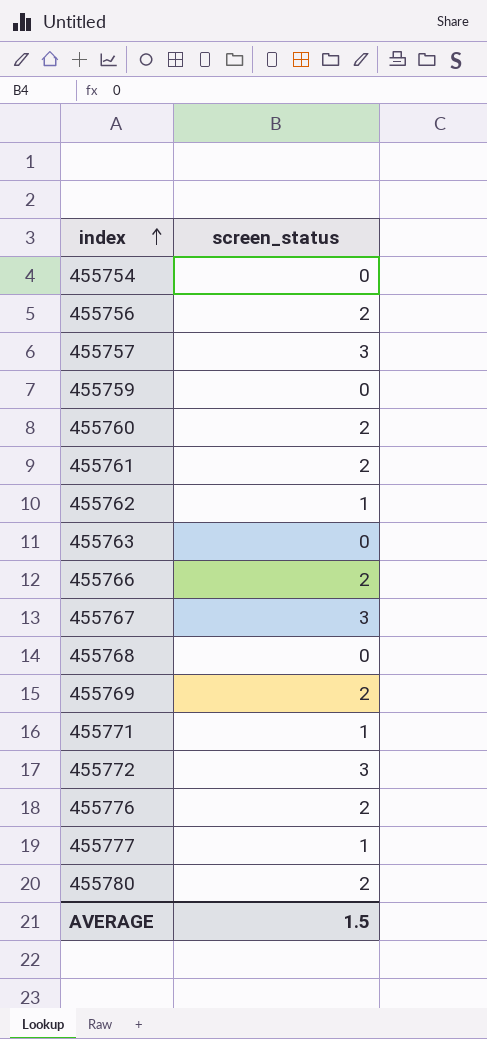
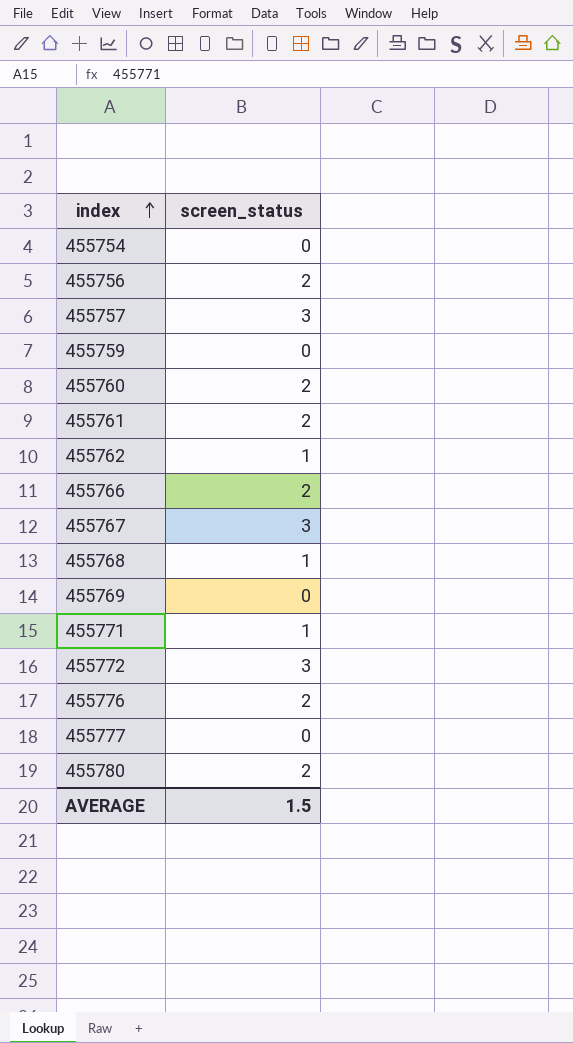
row 455763: 0 -> none
455768 | screen_status: 0 -> 1
455769 | screen_status: 2 -> 0
455777 | screen_status: 1 -> 0

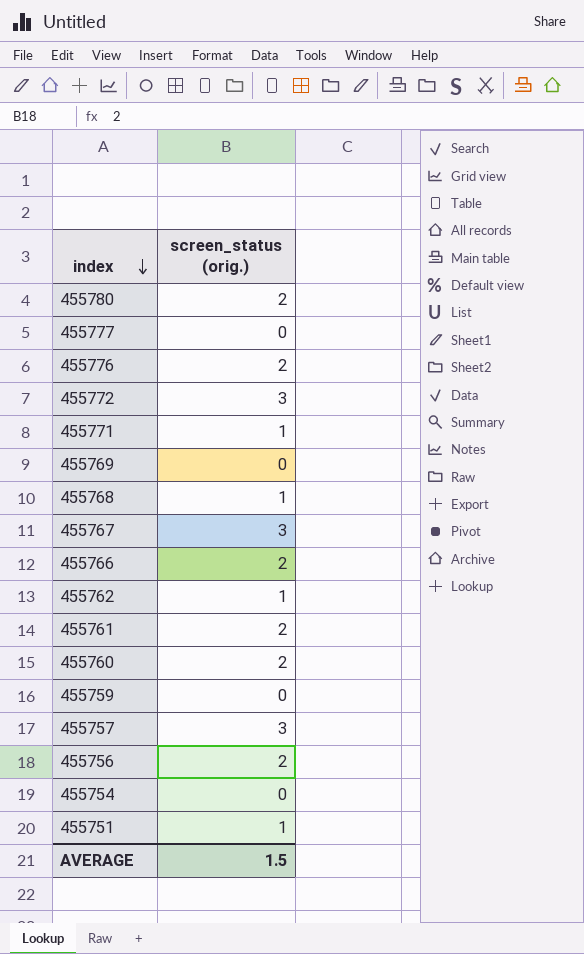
row order: index ascending -> index descending
column name: screen_status -> screen_status (orig.)
row 455751: none -> 1

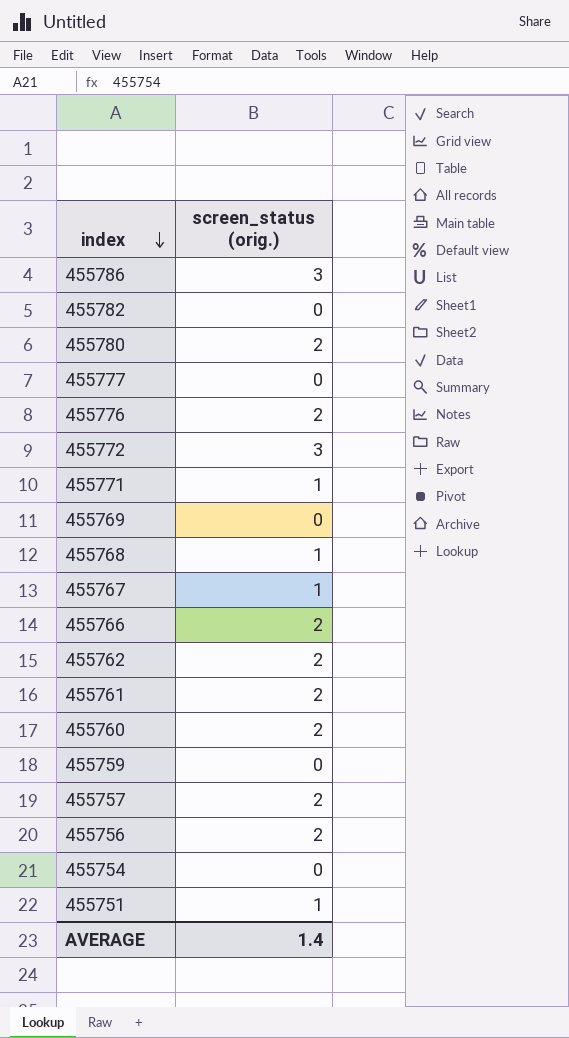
row 455786: none -> 3
row 455782: none -> 0
455767 | screen_status (orig.): 3 -> 1
455762 | screen_status (orig.): 1 -> 2
455757 | screen_status (orig.): 3 -> 2
AVERAGE | screen_status (orig.): 1.5 -> 1.4

